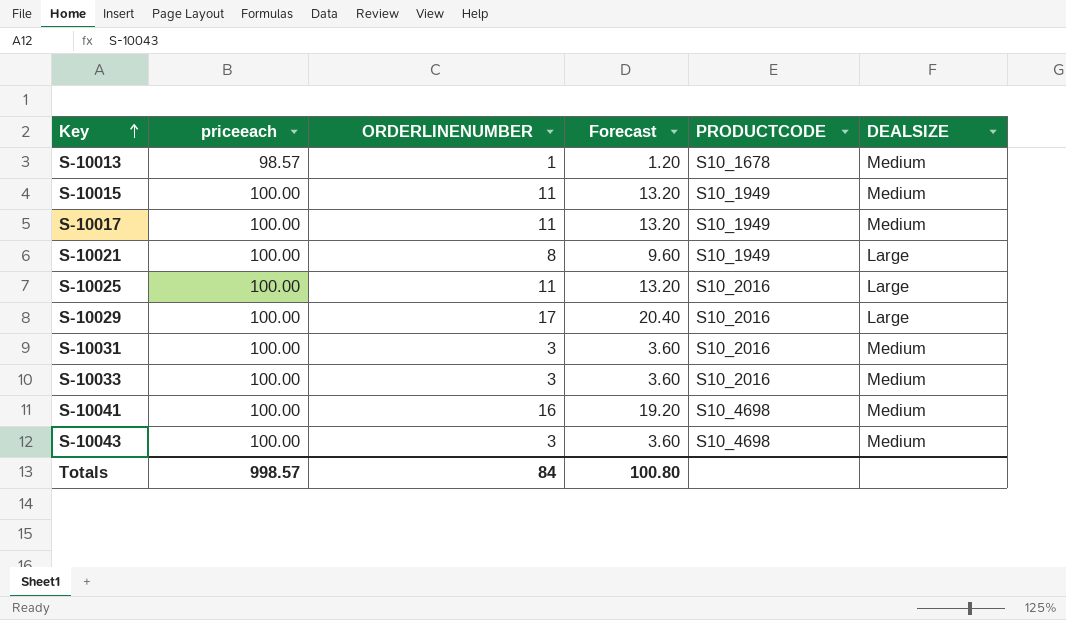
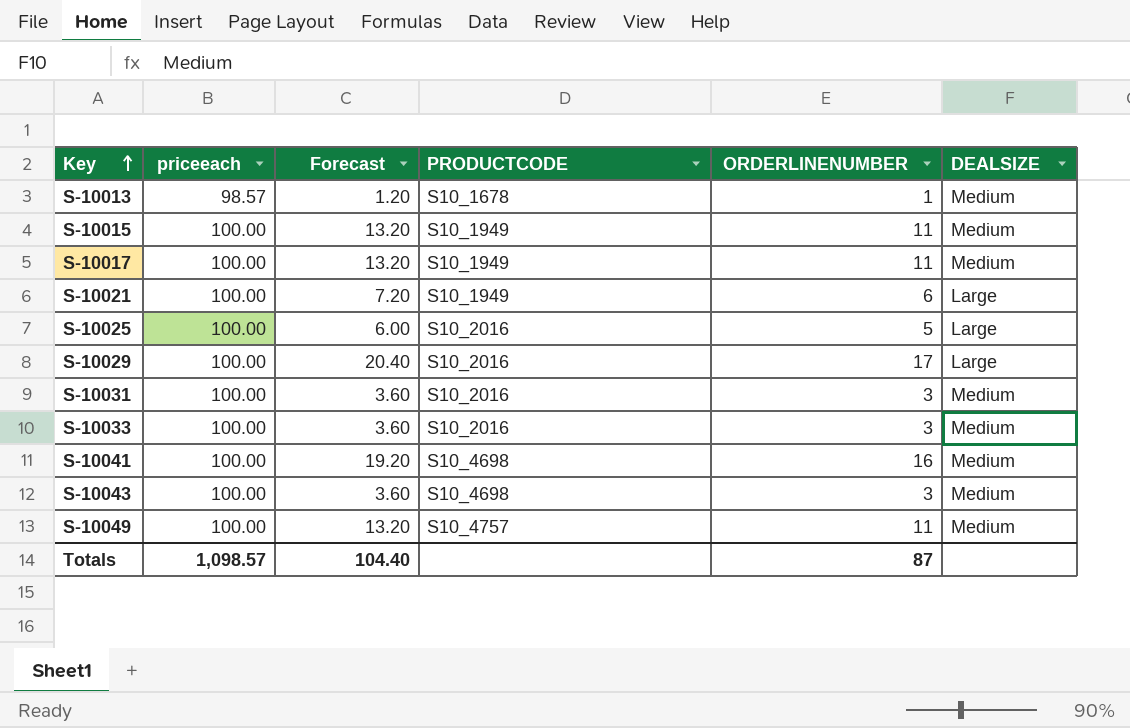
column ORDERLINENUMBER | position: 3 -> 5
S-10021 | Forecast: 9.60 -> 7.20
S-10021 | ORDERLINENUMBER: 8 -> 6
S-10025 | Forecast: 13.20 -> 6.00
S-10025 | ORDERLINENUMBER: 11 -> 5
row S-10049: none -> 100.00 | 13.20 | S10_4757 | 11 | Medium
Totals | priceeach: 998.57 -> 1,098.57
Totals | Forecast: 100.80 -> 104.40
Totals | ORDERLINENUMBER: 84 -> 87

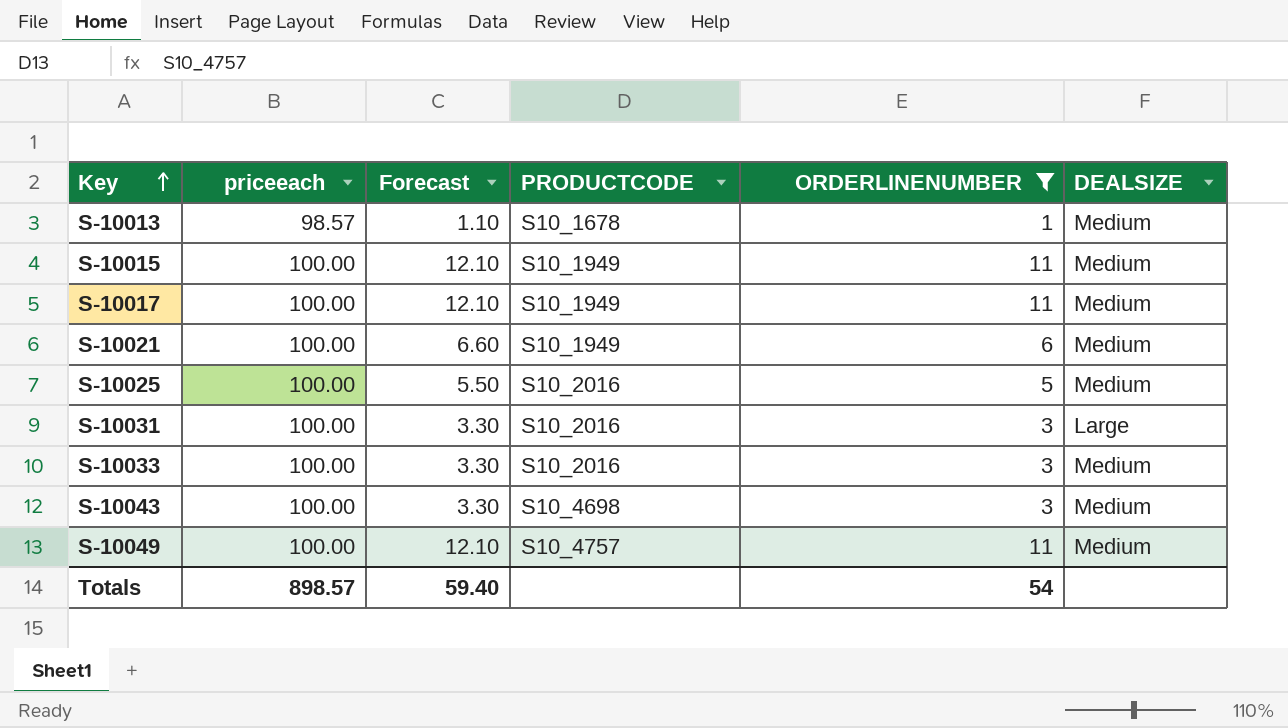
filter: none -> ORDERLINENUMBER <= 11
column Forecast | formula: [ORDERLINENUMBER] * 1.2 -> [ORDERLINENUMBER] * 1.1
S-10021 | DEALSIZE: Large -> Medium
S-10025 | DEALSIZE: Large -> Medium
S-10031 | DEALSIZE: Medium -> Large
Totals | priceeach: 1,098.57 -> 898.57
Totals | Forecast: 104.40 -> 59.40
Totals | ORDERLINENUMBER: 87 -> 54

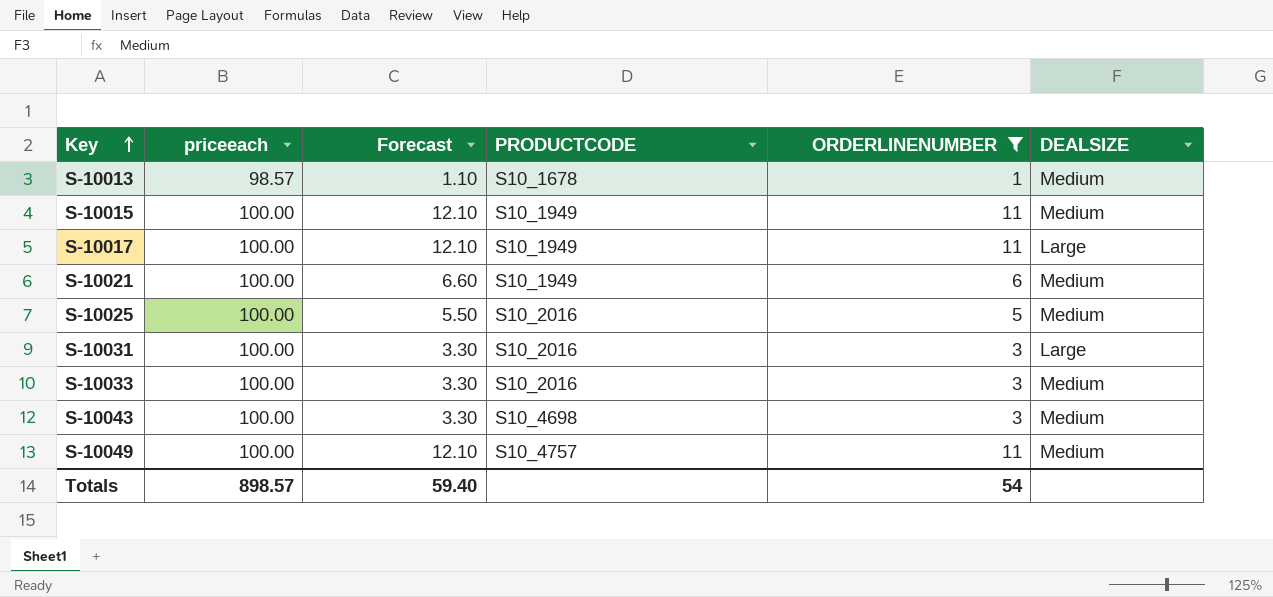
S-10017 | DEALSIZE: Medium -> Large

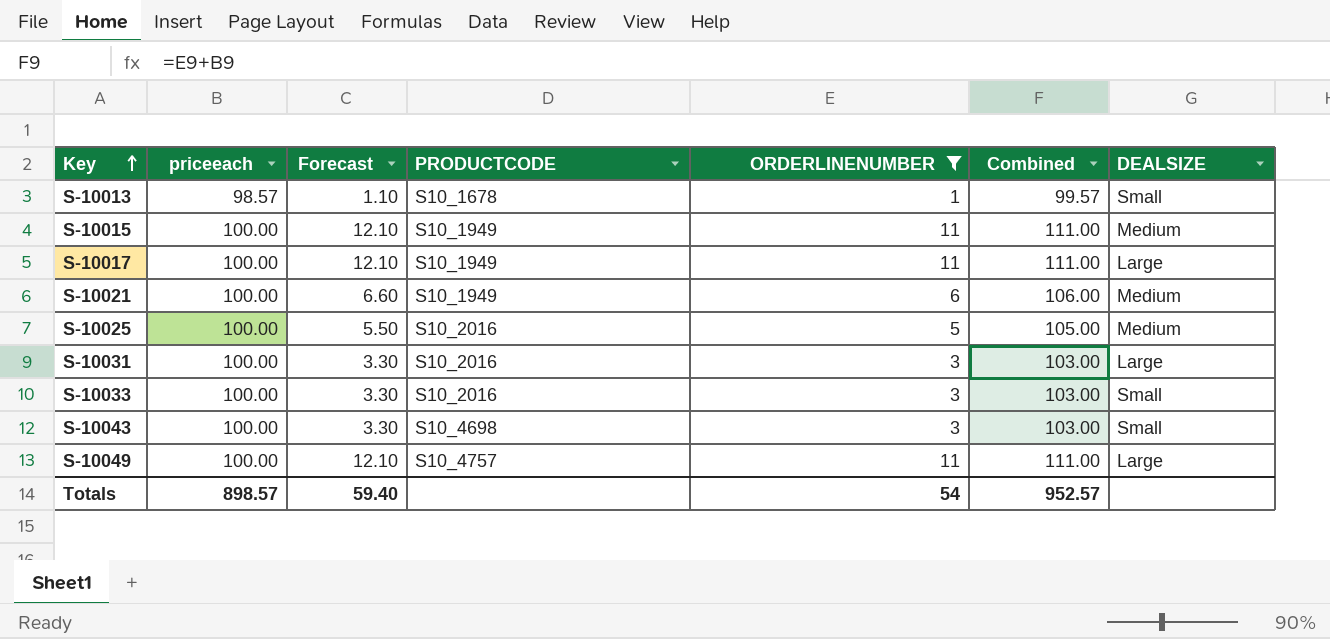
column Combined | formula: none -> [priceeach] + [ORDERLINENUMBER]
S-10013 | DEALSIZE: Medium -> Small
S-10033 | DEALSIZE: Medium -> Small
S-10043 | DEALSIZE: Medium -> Small
S-10049 | DEALSIZE: Medium -> Large

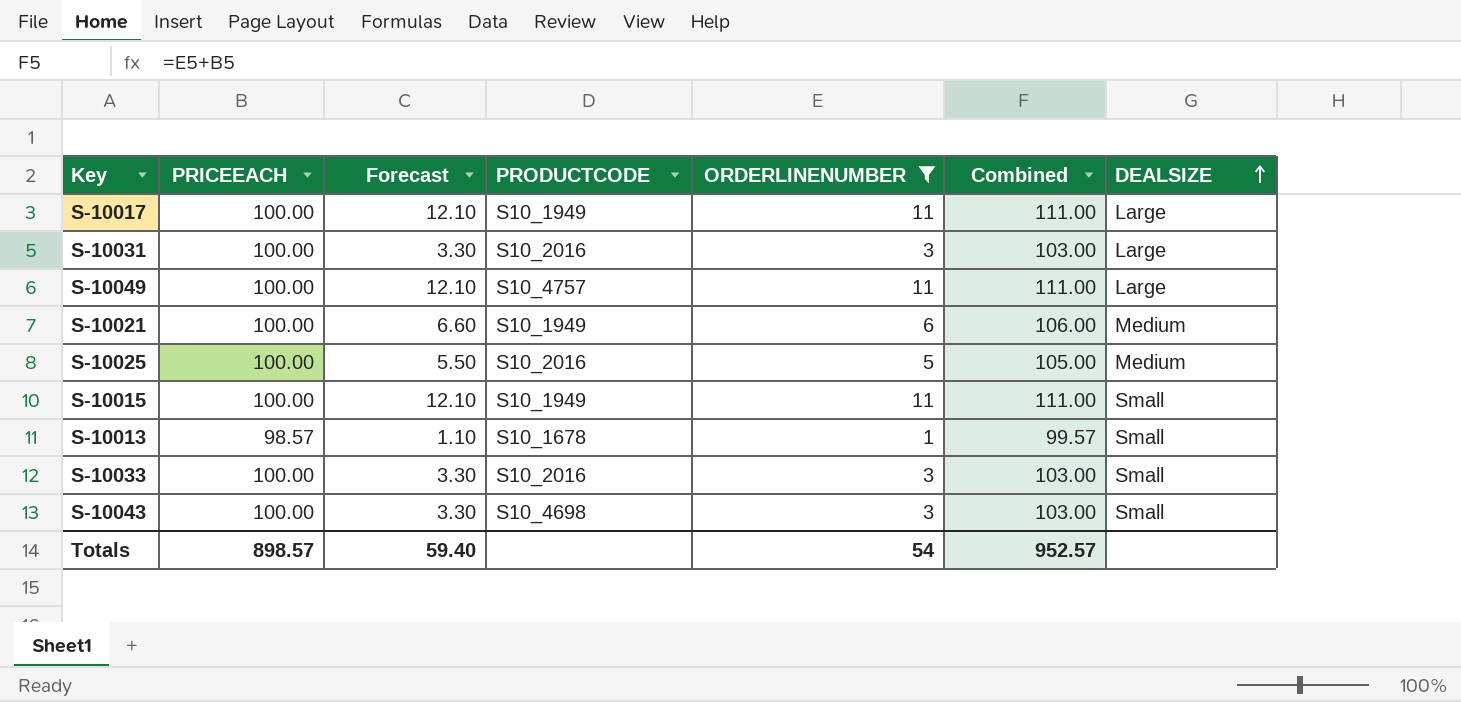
row order: Key ascending -> DEALSIZE ascending
column name: priceeach -> PRICEEACH
S-10015 | DEALSIZE: Medium -> Small

